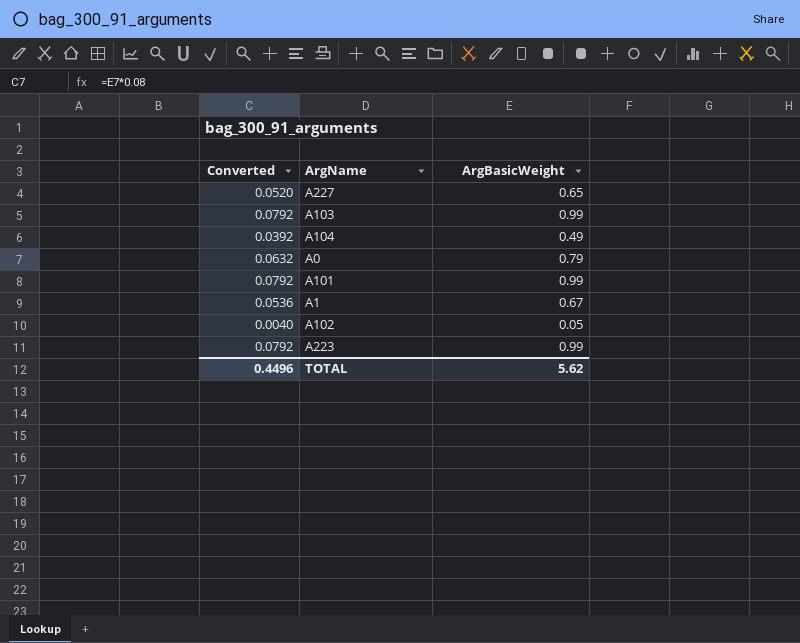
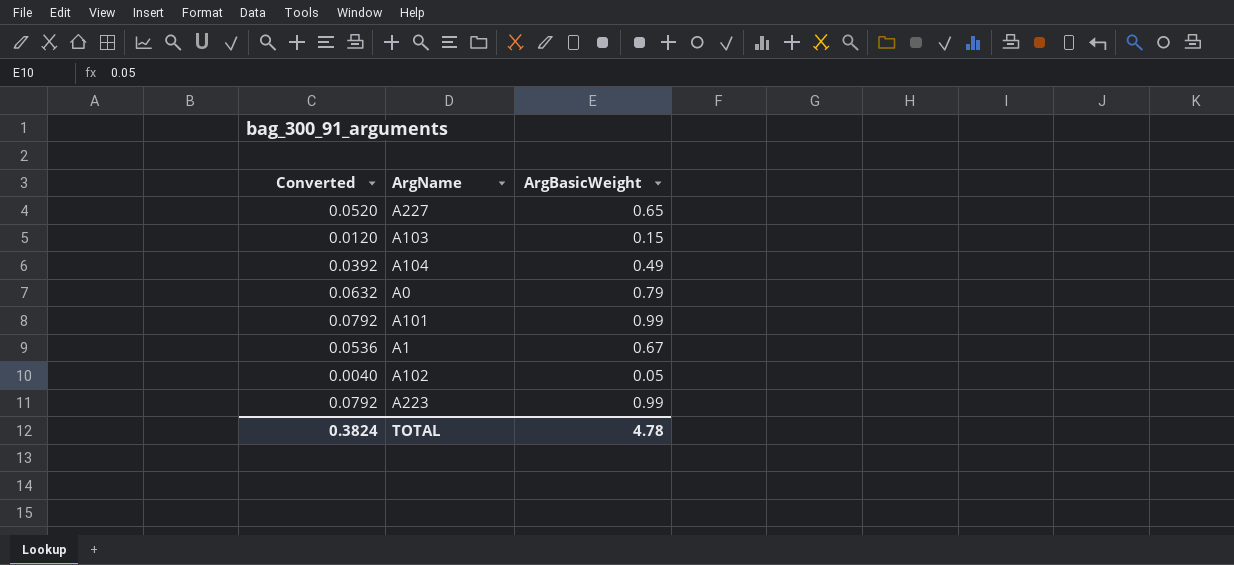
A103 | Converted: 0.0792 -> 0.0120
A103 | ArgBasicWeight: 0.99 -> 0.15
TOTAL | Converted: 0.4496 -> 0.3824
TOTAL | ArgBasicWeight: 5.62 -> 4.78

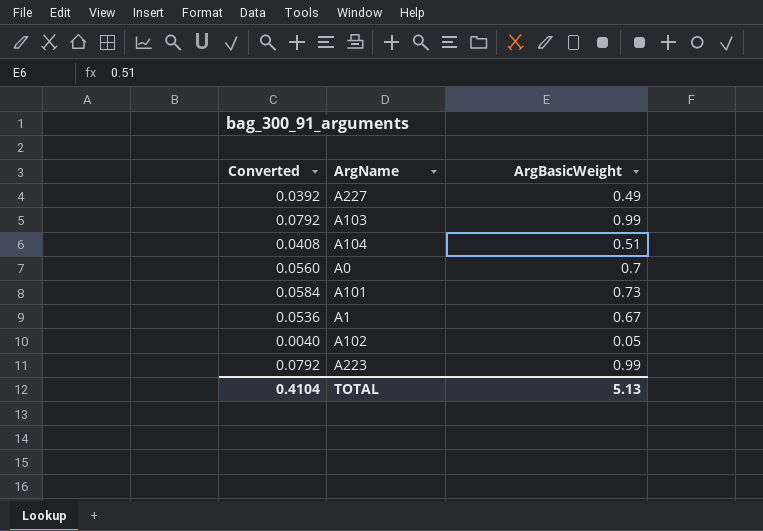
A227 | Converted: 0.0520 -> 0.0392
A227 | ArgBasicWeight: 0.65 -> 0.49
A103 | Converted: 0.0120 -> 0.0792
A103 | ArgBasicWeight: 0.15 -> 0.99
A104 | Converted: 0.0392 -> 0.0408
A104 | ArgBasicWeight: 0.49 -> 0.51
A0 | Converted: 0.0632 -> 0.0560
A0 | ArgBasicWeight: 0.79 -> 0.7
A101 | Converted: 0.0792 -> 0.0584
A101 | ArgBasicWeight: 0.99 -> 0.73
TOTAL | Converted: 0.3824 -> 0.4104
TOTAL | ArgBasicWeight: 4.78 -> 5.13

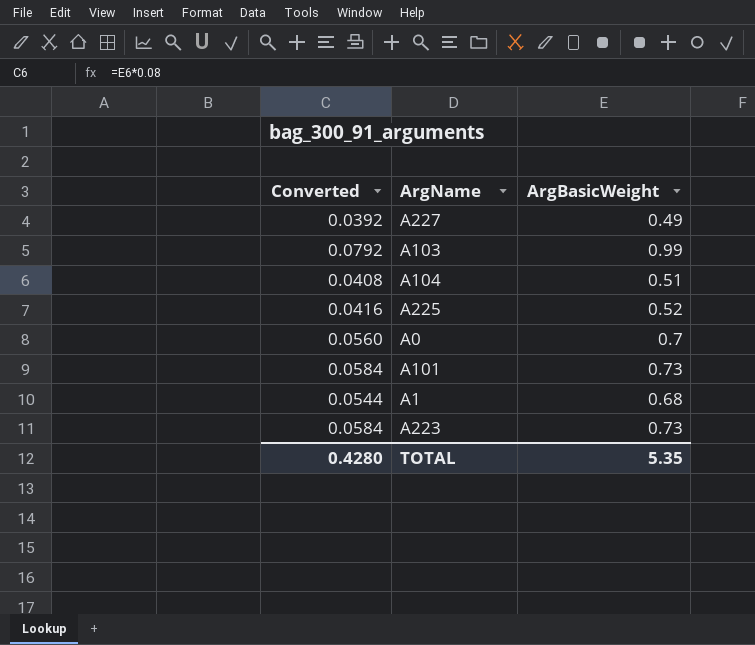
row A102: 0.0040 | 0.05 -> none
row A225: none -> 0.0416 | 0.52
A1 | Converted: 0.0536 -> 0.0544
A1 | ArgBasicWeight: 0.67 -> 0.68
A223 | Converted: 0.0792 -> 0.0584
A223 | ArgBasicWeight: 0.99 -> 0.73
TOTAL | Converted: 0.4104 -> 0.4280
TOTAL | ArgBasicWeight: 5.13 -> 5.35

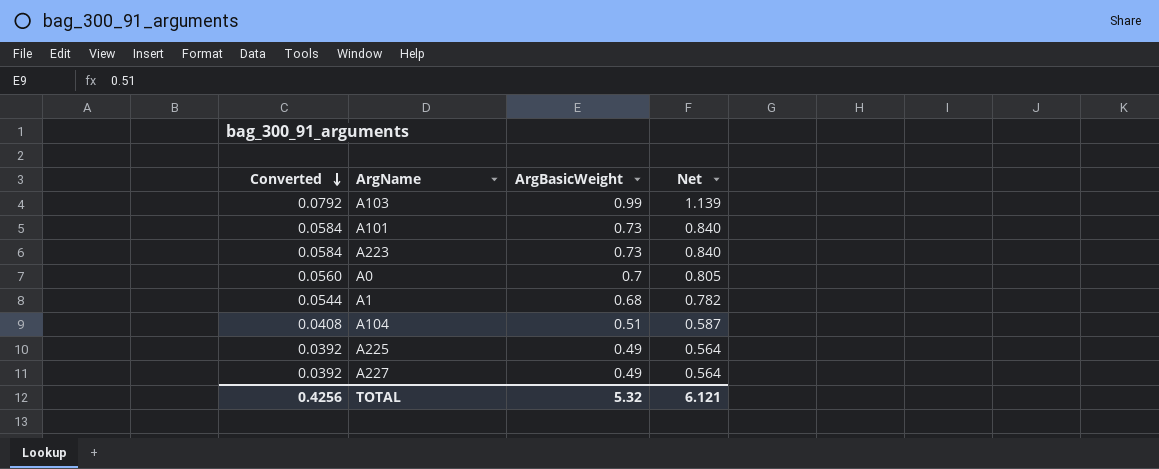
row order: none -> Converted descending
column Net | formula: none -> [ArgBasicWeight] * 1.15
A225 | Converted: 0.0416 -> 0.0392
A225 | ArgBasicWeight: 0.52 -> 0.49
TOTAL | Converted: 0.4280 -> 0.4256
TOTAL | ArgBasicWeight: 5.35 -> 5.32

